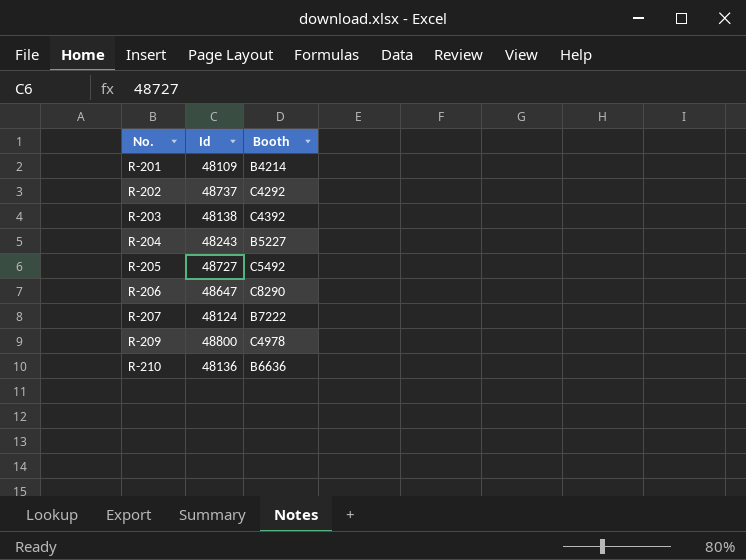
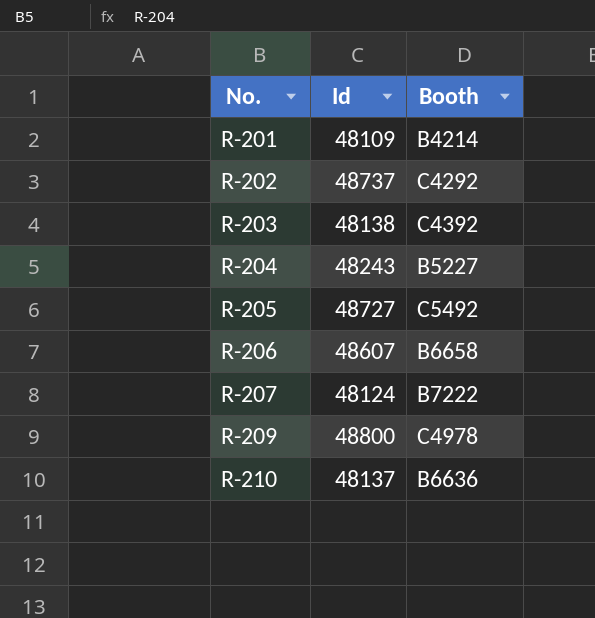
R-206 | Id: 48647 -> 48607
R-206 | Booth: C8290 -> B6658
R-210 | Id: 48136 -> 48137

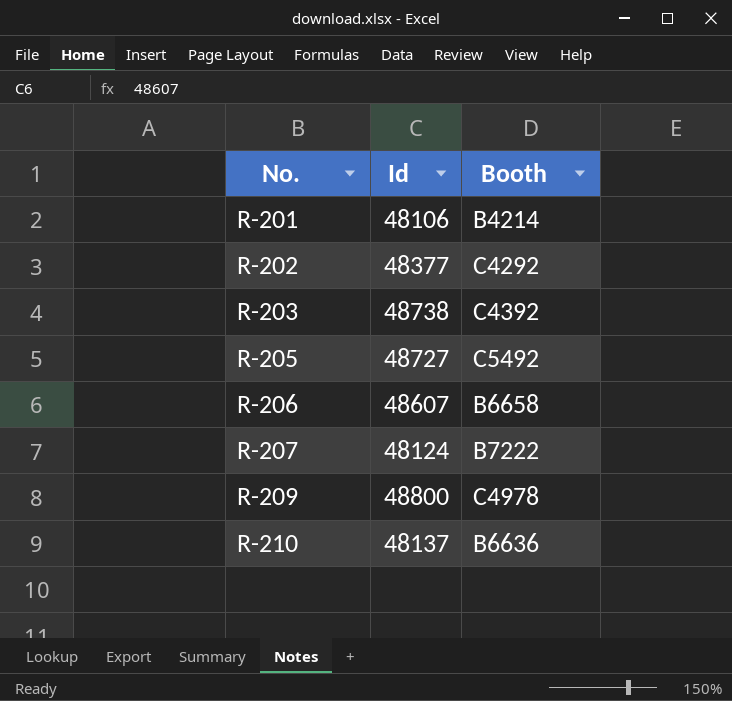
row R-204: 48243 | B5227 -> none
R-201 | Id: 48109 -> 48106
R-202 | Id: 48737 -> 48377
R-203 | Id: 48138 -> 48738

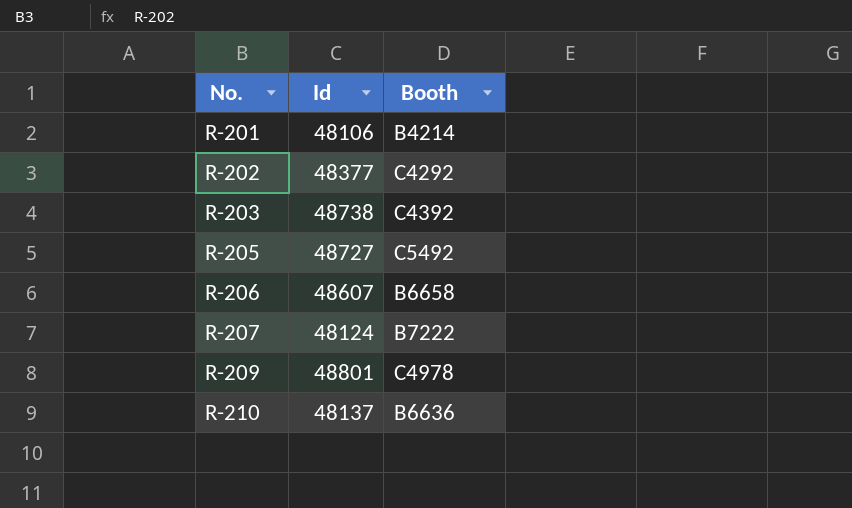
R-209 | Id: 48800 -> 48801

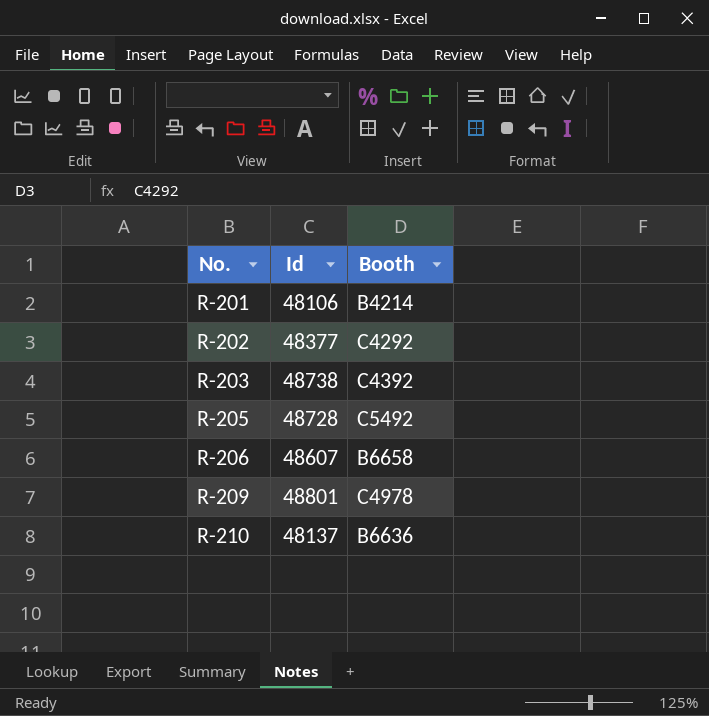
row R-207: 48124 | B7222 -> none
R-205 | Id: 48727 -> 48728

